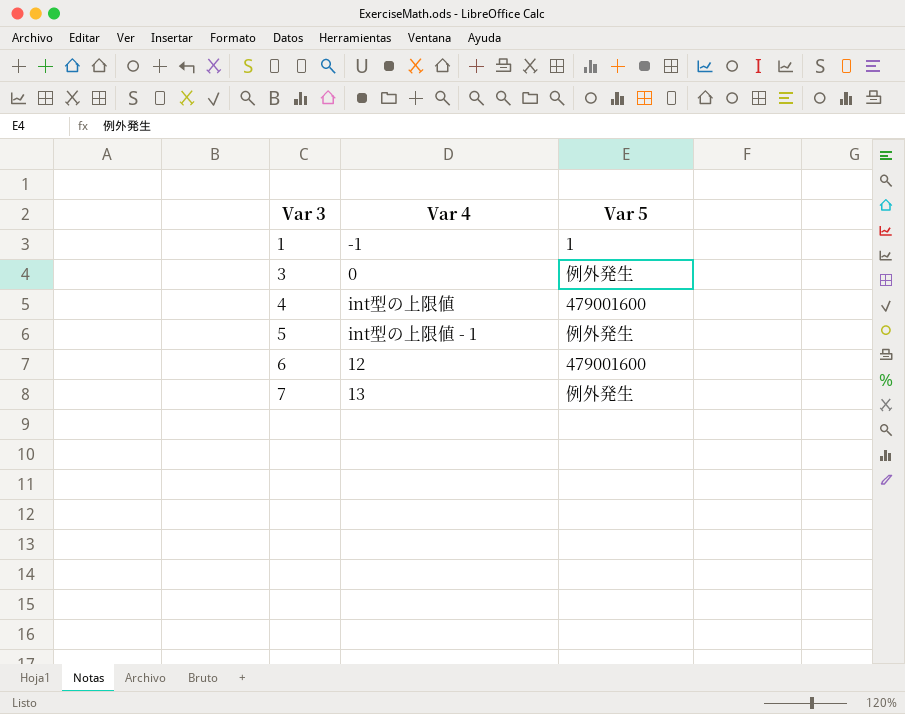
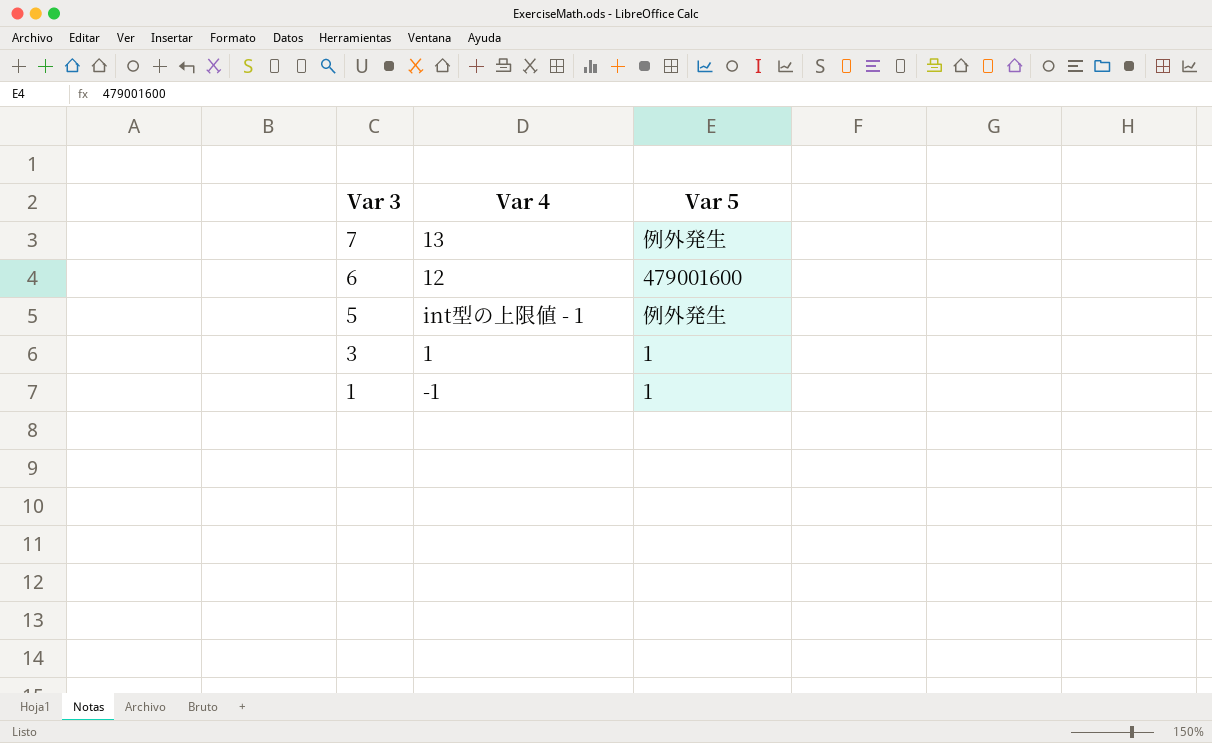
row order: Var 3 ascending -> Var 3 descending
row 4: int型の上限値 | 479001600 -> none
3 | Var 4: 0 -> 1
3 | Var 5: 例外発生 -> 1

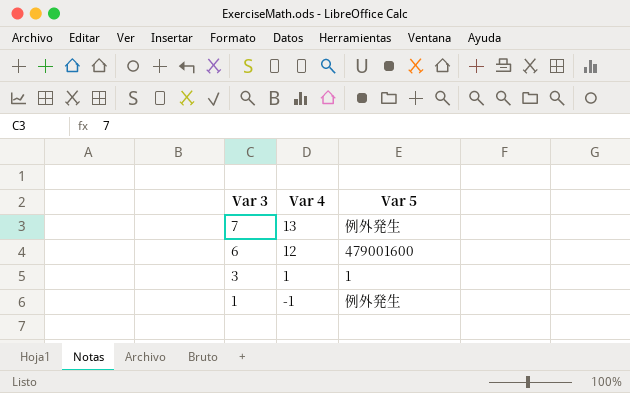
row 5: int型の上限値 - 1 | 例外発生 -> none
1 | Var 5: 1 -> 例外発生

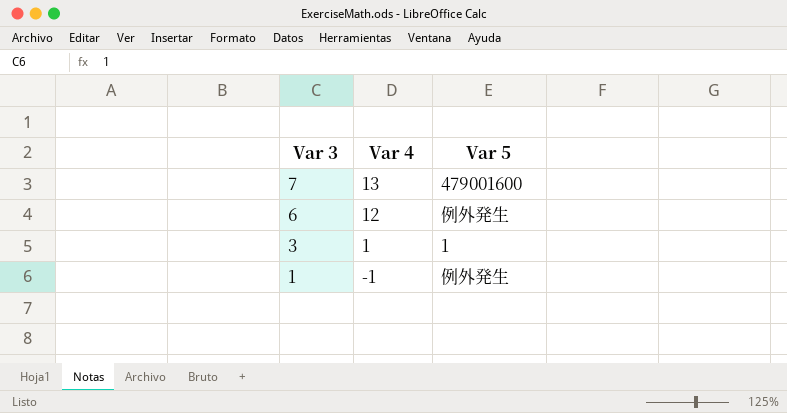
7 | Var 5: 例外発生 -> 479001600
6 | Var 5: 479001600 -> 例外発生

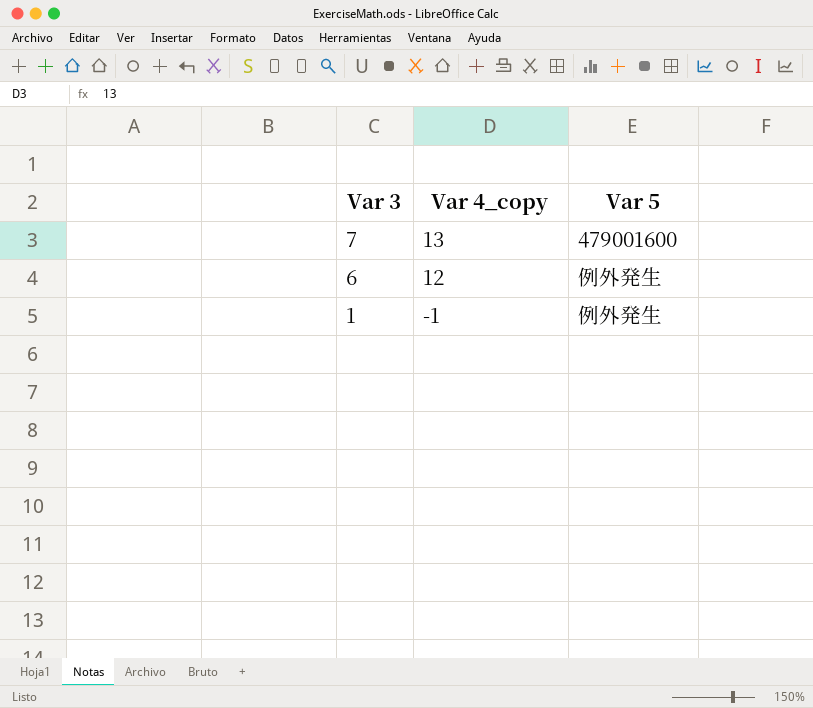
column name: Var 4 -> Var 4_copy
row 3: 1 | 1 -> none

